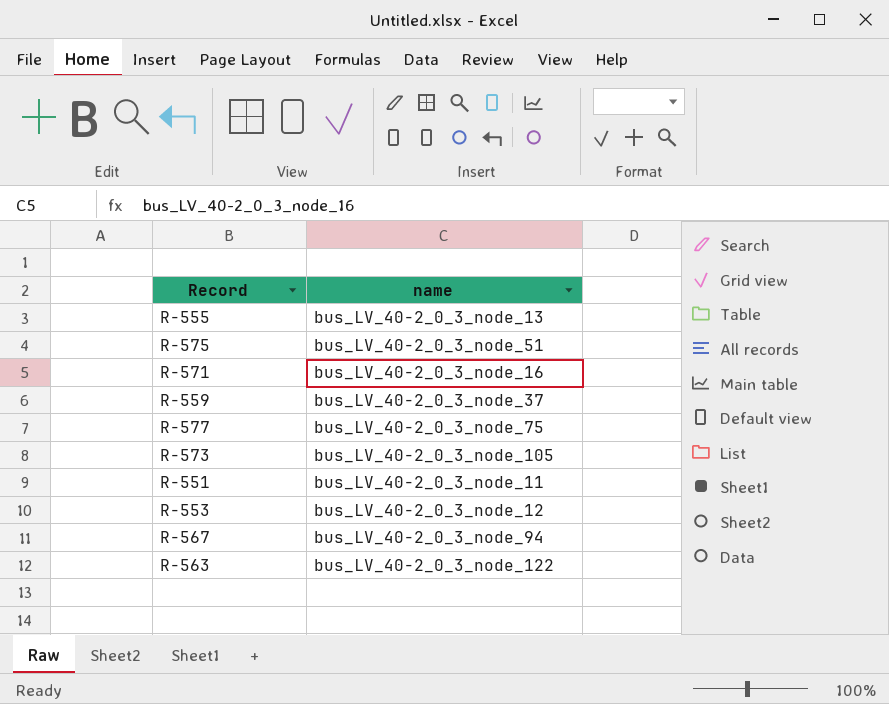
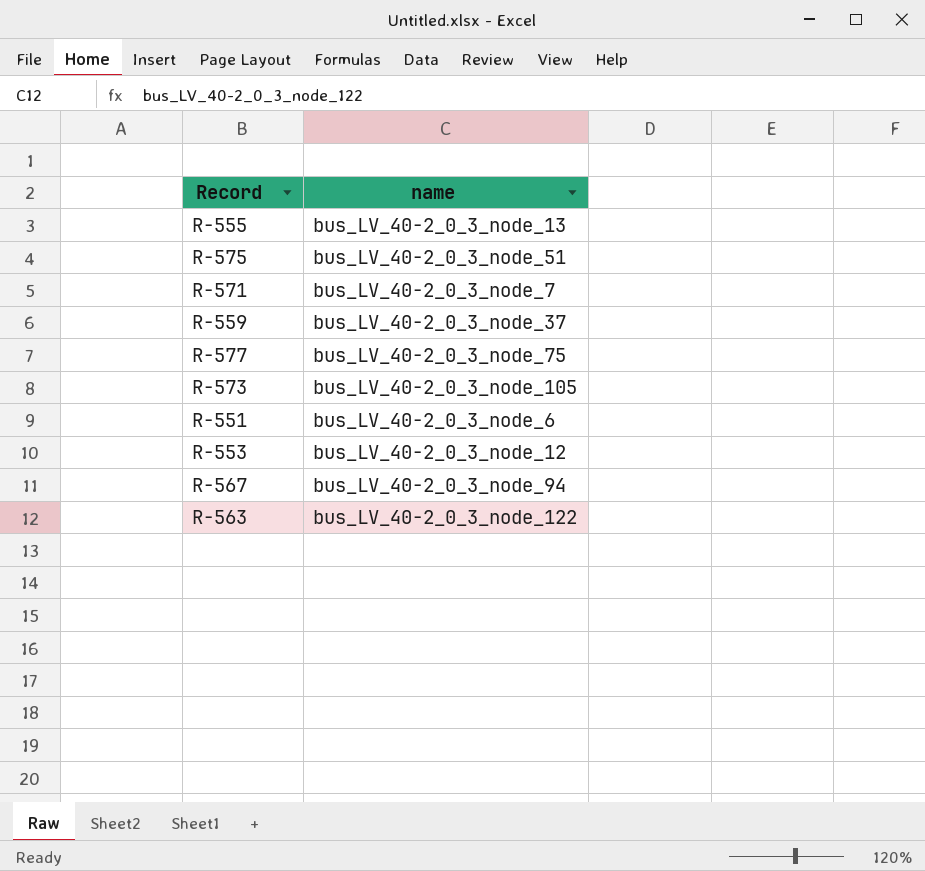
R-571 | name: bus_LV_40-2_0_3_node_16 -> bus_LV_40-2_0_3_node_7
R-551 | name: bus_LV_40-2_0_3_node_11 -> bus_LV_40-2_0_3_node_6

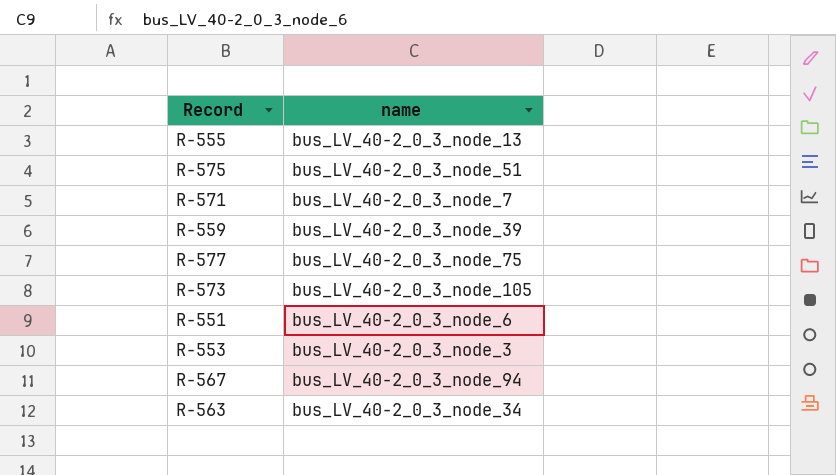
R-559 | name: bus_LV_40-2_0_3_node_37 -> bus_LV_40-2_0_3_node_39
R-553 | name: bus_LV_40-2_0_3_node_12 -> bus_LV_40-2_0_3_node_3
R-563 | name: bus_LV_40-2_0_3_node_122 -> bus_LV_40-2_0_3_node_34

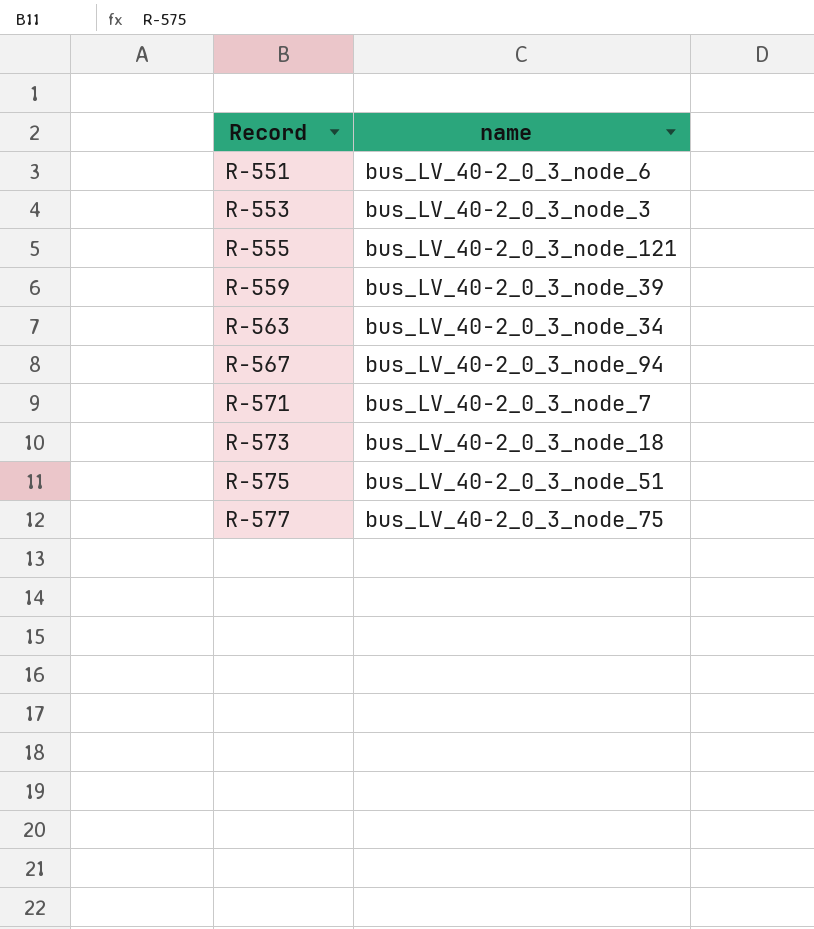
row order: none -> Record ascending
R-555 | name: bus_LV_40-2_0_3_node_13 -> bus_LV_40-2_0_3_node_121
R-573 | name: bus_LV_40-2_0_3_node_105 -> bus_LV_40-2_0_3_node_18

